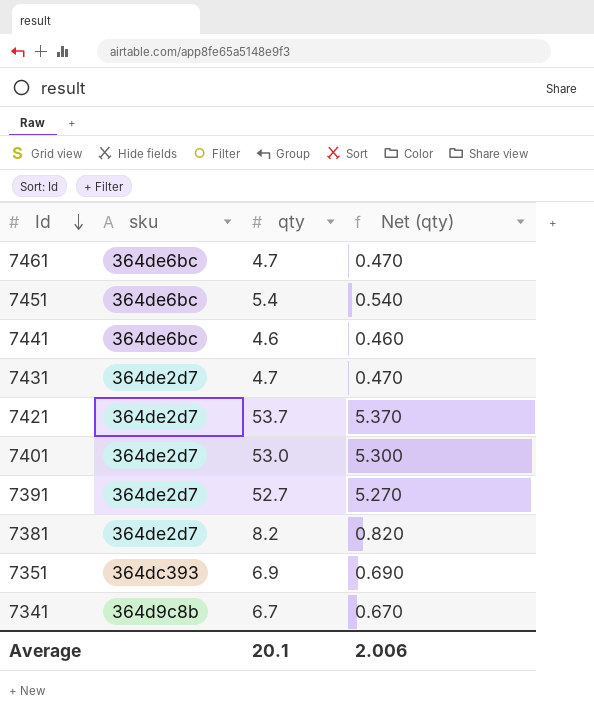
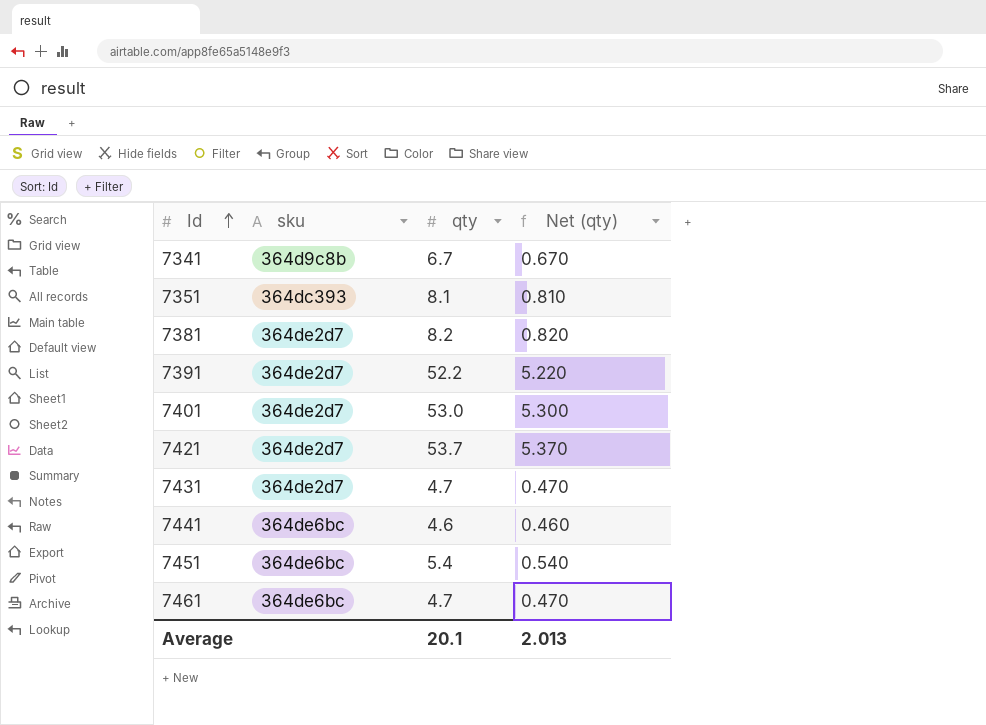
row order: Id descending -> Id ascending
7351 | qty: 6.9 -> 8.1
7351 | Net (qty): 0.690 -> 0.810
7391 | qty: 52.7 -> 52.2
7391 | Net (qty): 5.270 -> 5.220
Average | Net (qty): 2.006 -> 2.013

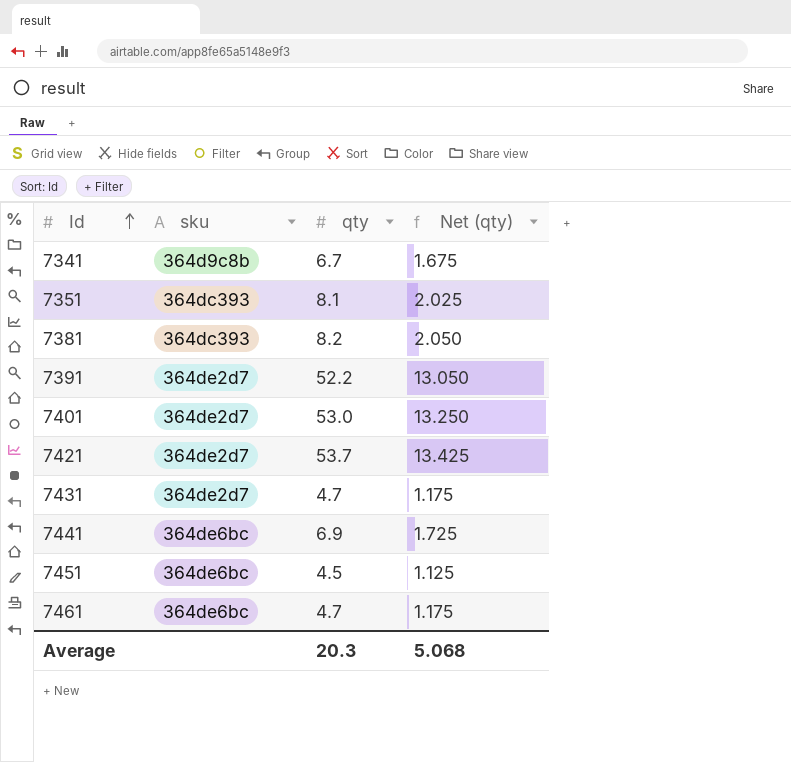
column Net (qty) | formula: [qty] * 0.1 -> [qty] * 0.25
7381 | sku: 364de2d7 -> 364dc393
7441 | qty: 4.6 -> 6.9
7451 | qty: 5.4 -> 4.5
Average | qty: 20.1 -> 20.3
Average | Net (qty): 2.013 -> 5.068

